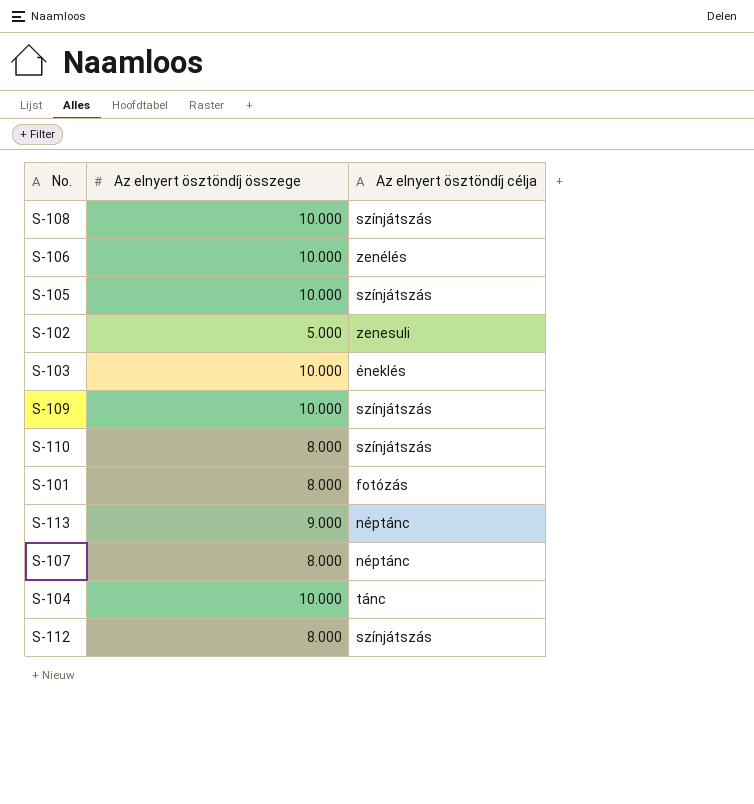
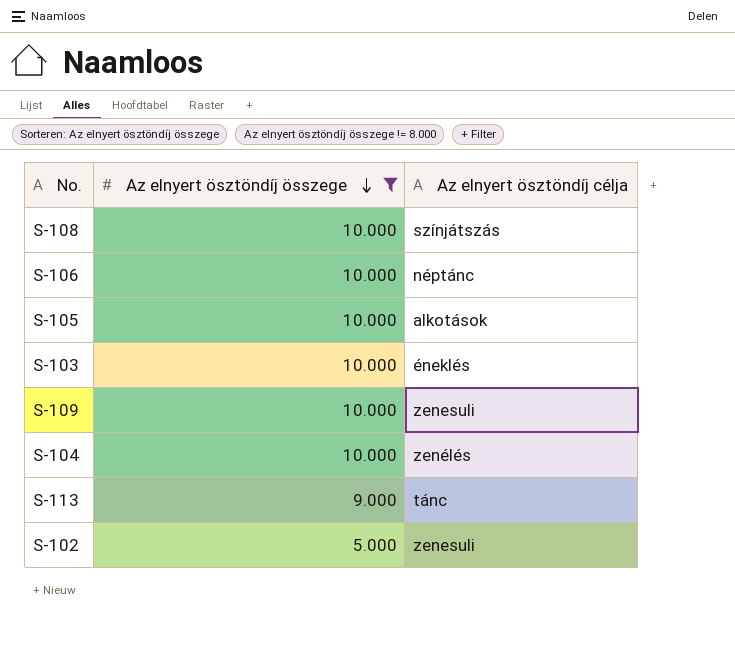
filter: none -> Az elnyert ösztöndíj összege != 8.000
row order: none -> Az elnyert ösztöndíj összege descending
S-106 | Az elnyert ösztöndíj célja: zenélés -> néptánc
S-105 | Az elnyert ösztöndíj célja: színjátszás -> alkotások
S-109 | Az elnyert ösztöndíj célja: színjátszás -> zenesuli
S-104 | Az elnyert ösztöndíj célja: tánc -> zenélés
S-113 | Az elnyert ösztöndíj célja: néptánc -> tánc

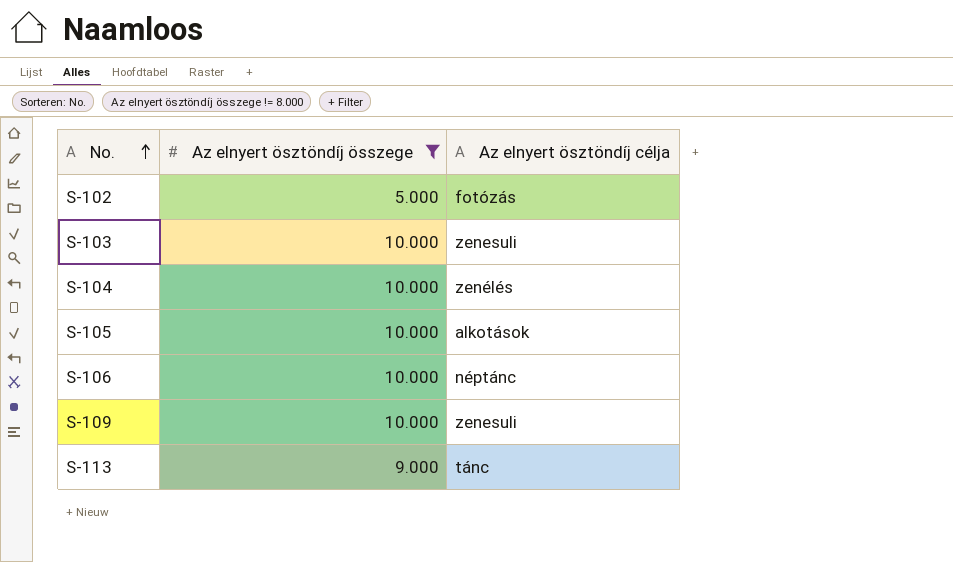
row order: Az elnyert ösztöndíj összege descending -> No. ascending
row S-108: 10.000 | színjátszás -> none
S-102 | Az elnyert ösztöndíj célja: zenesuli -> fotózás
S-103 | Az elnyert ösztöndíj célja: éneklés -> zenesuli

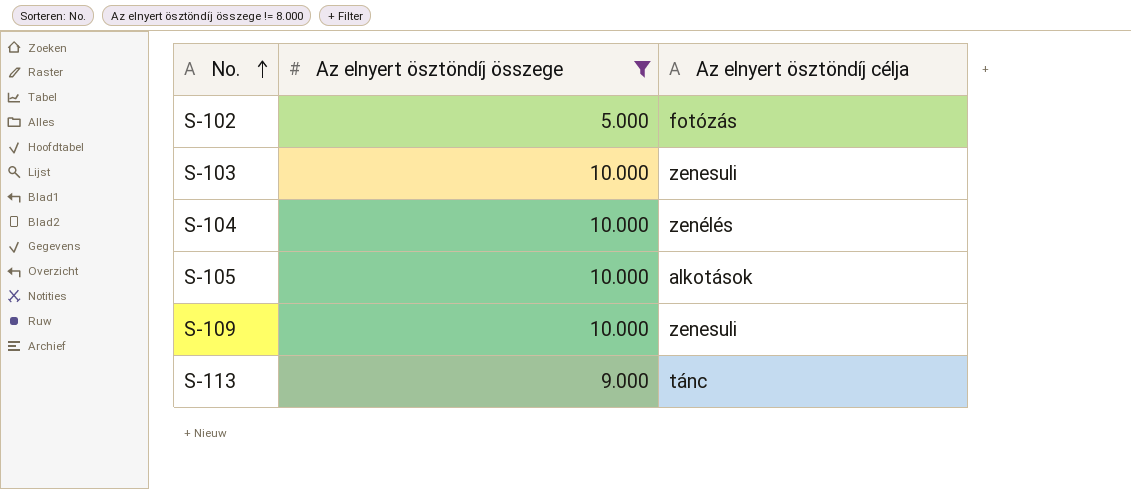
row S-106: 10.000 | néptánc -> none

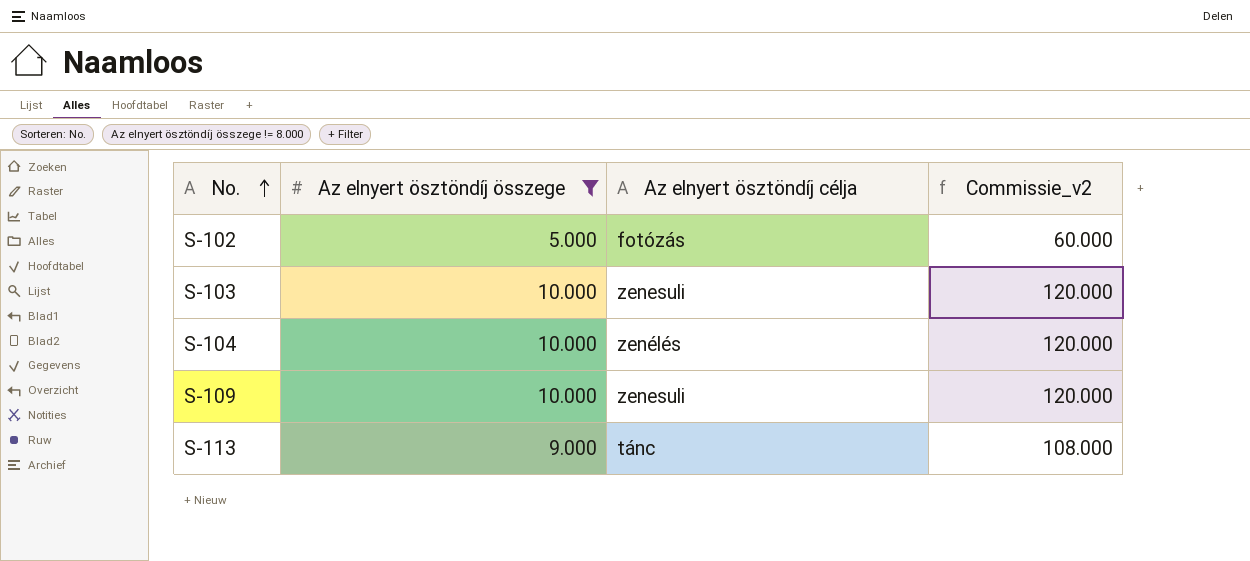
column Commissie_v2 | formula: none -> [Az elnyert ösztöndíj összege] * 12
row S-105: 10.000 | alkotások -> none

